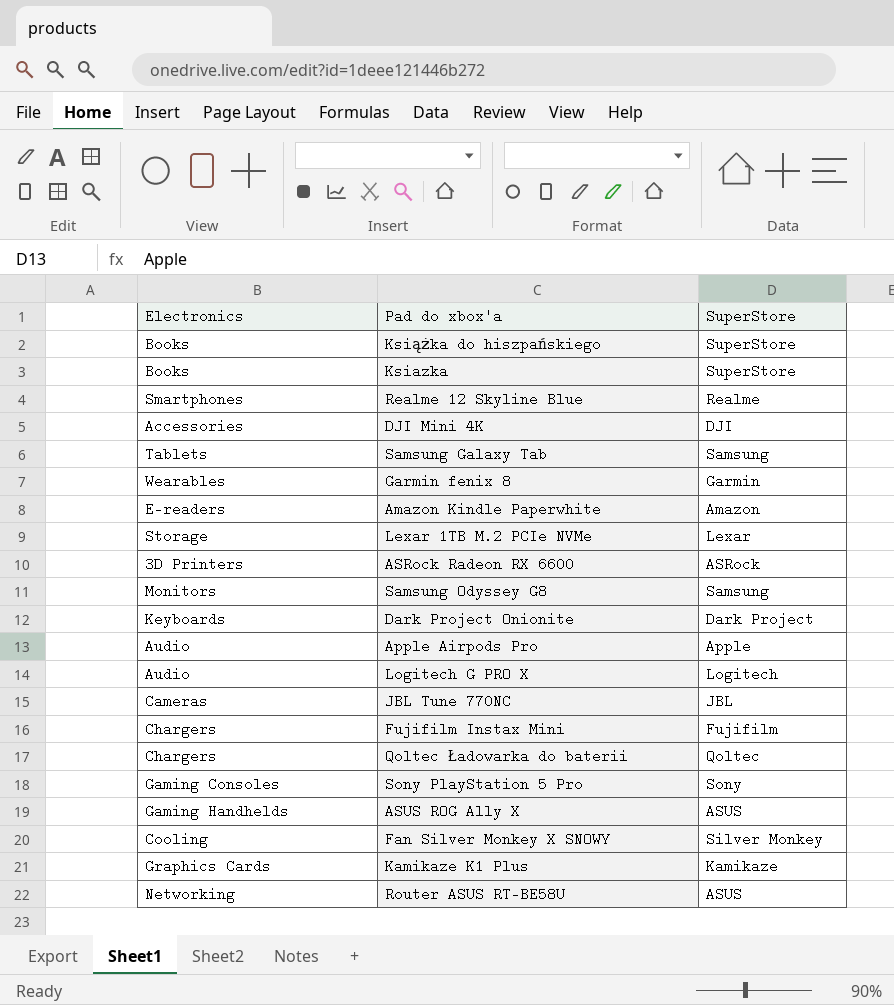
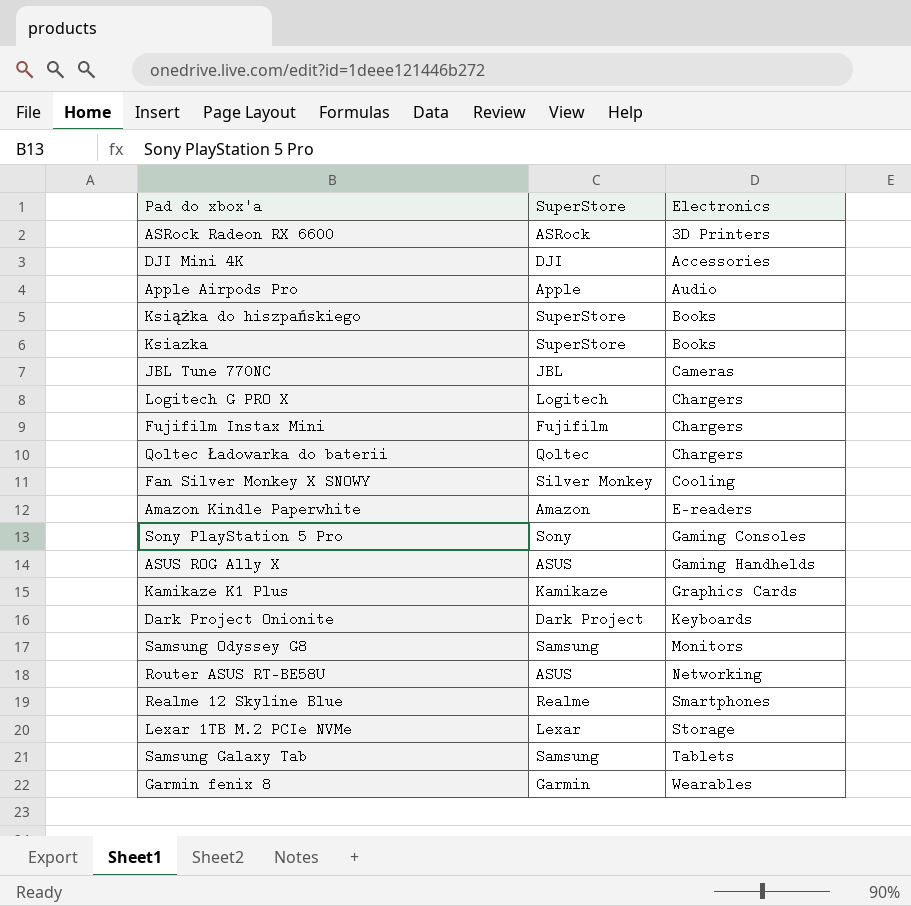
row order: none -> Electronics ascending
column Electronics | position: 1 -> 3
Logitech G PRO X | Electronics: Audio -> Chargers

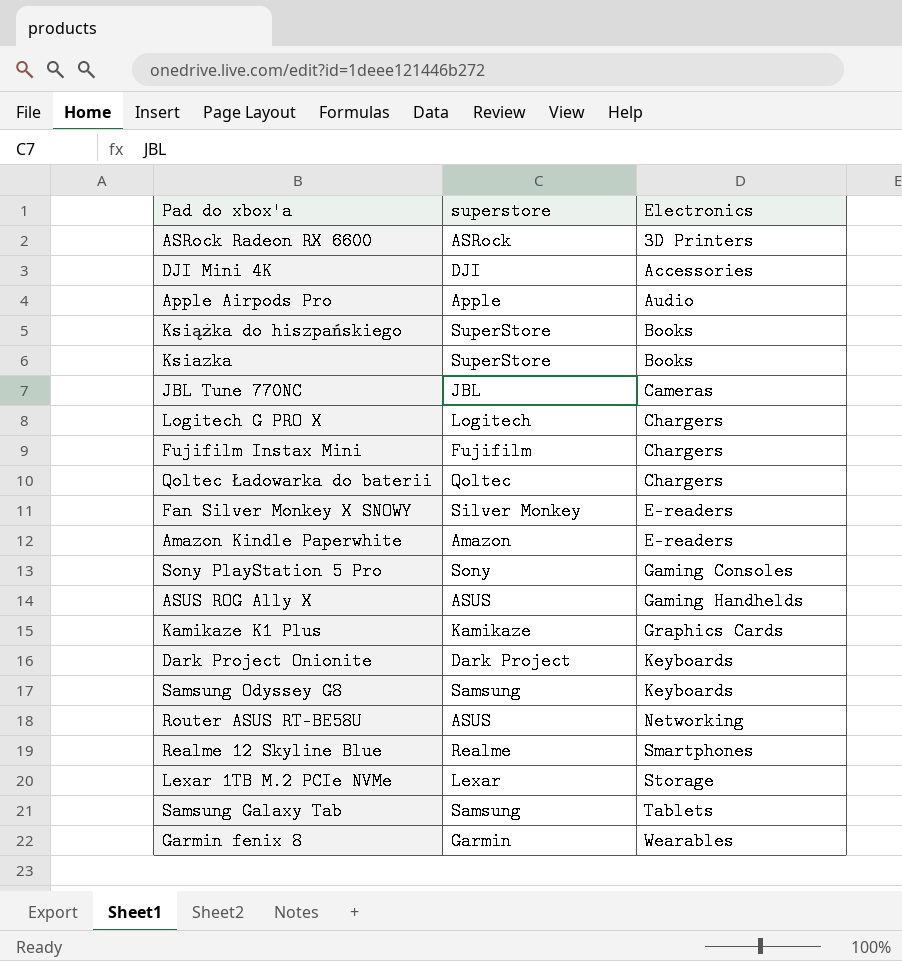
column name: SuperStore -> superstore
Fan Silver Monkey X SNOWY | Electronics: Cooling -> E-readers
Samsung Odyssey G8 | Electronics: Monitors -> Keyboards

